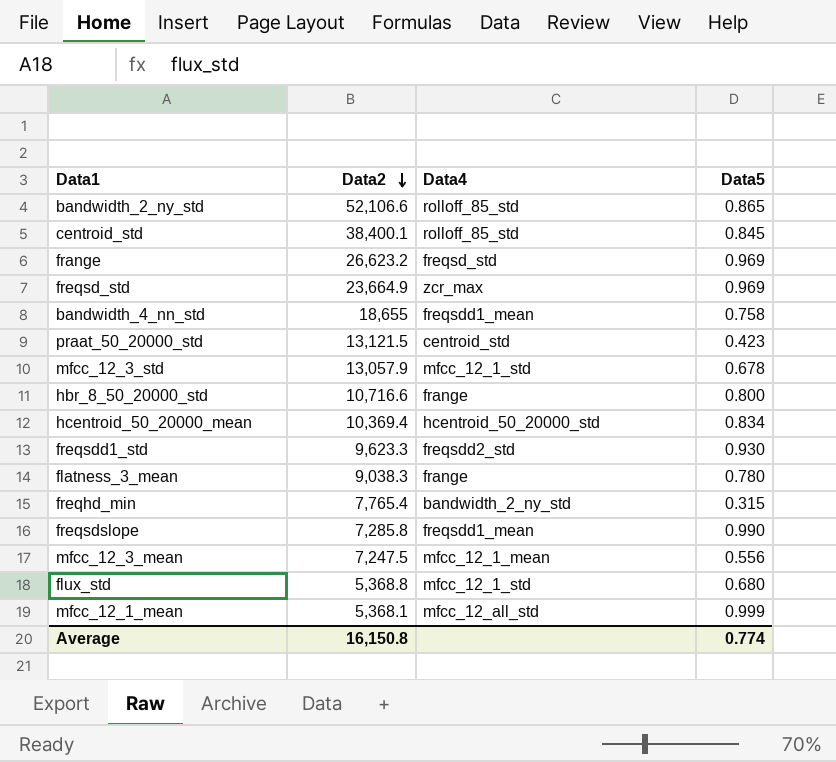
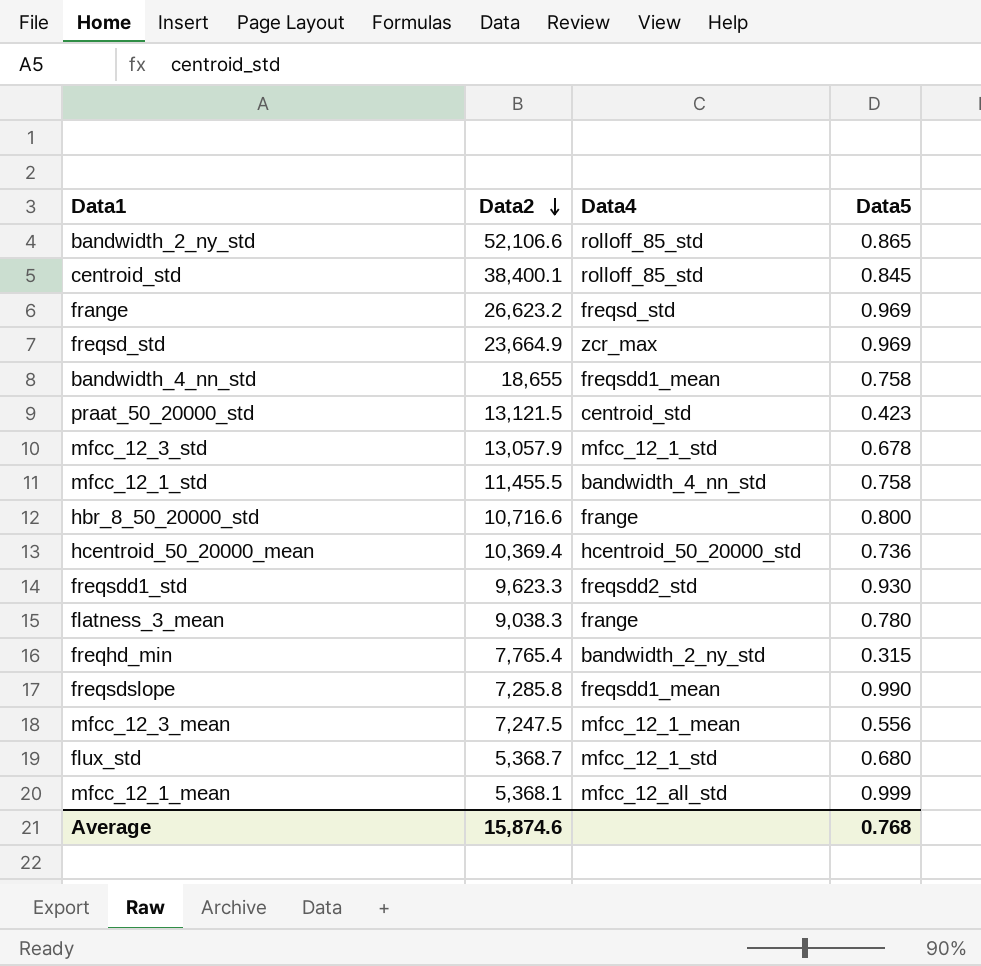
row mfcc_12_1_std: none -> 11,455.5 | bandwidth_4_nn_std | 0.758
hcentroid_50_20000_mean | Data5: 0.834 -> 0.736
flux_std | Data2: 5,368.8 -> 5,368.7
Average | Data2: 16,150.8 -> 15,874.6
Average | Data5: 0.774 -> 0.768

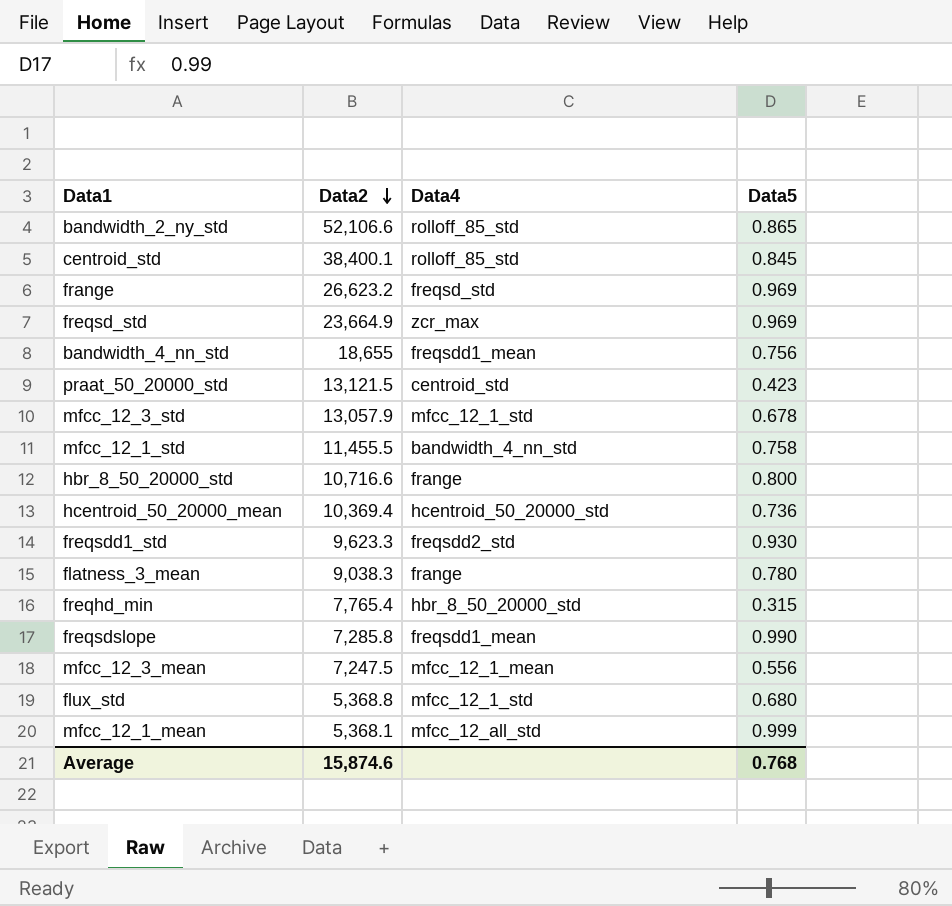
bandwidth_4_nn_std | Data5: 0.758 -> 0.756
freqhd_min | Data4: bandwidth_2_ny_std -> hbr_8_50_20000_std
flux_std | Data2: 5,368.7 -> 5,368.8

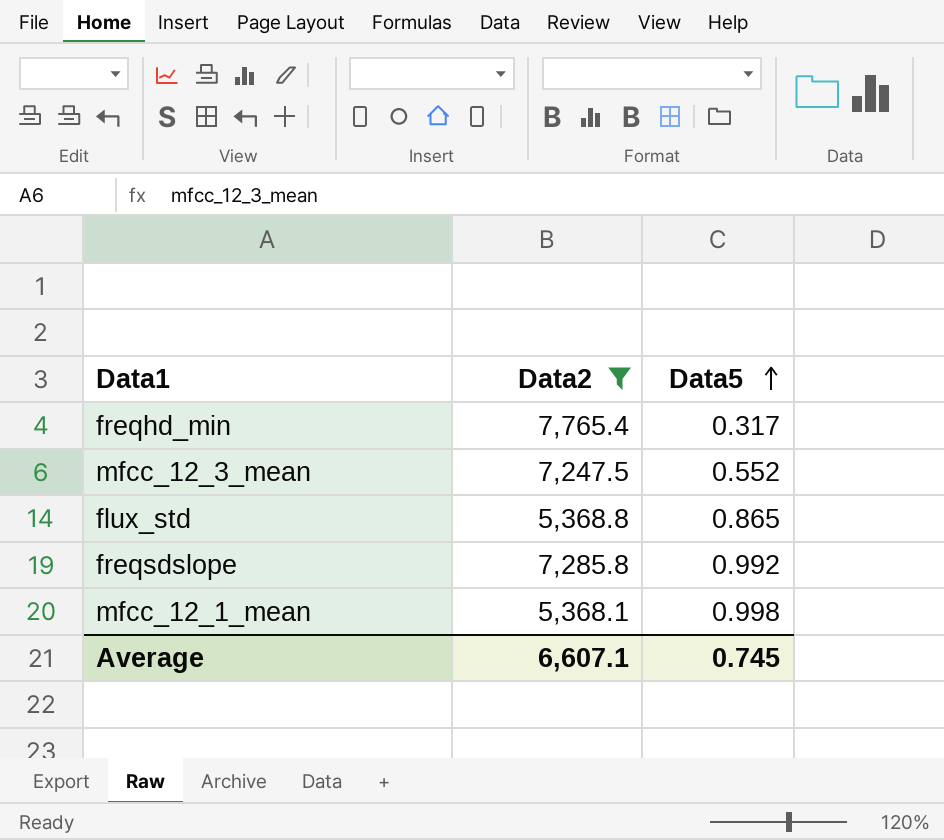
filter: none -> Data2 <= 7,765.4
row order: Data2 descending -> Data5 ascending
column Data4 | position: 3 -> none
freqhd_min | Data5: 0.315 -> 0.317
mfcc_12_3_mean | Data5: 0.556 -> 0.552
flux_std | Data5: 0.680 -> 0.865
freqsdslope | Data5: 0.990 -> 0.992
mfcc_12_1_mean | Data5: 0.999 -> 0.998
Average | Data2: 15,874.6 -> 6,607.1
Average | Data5: 0.768 -> 0.745

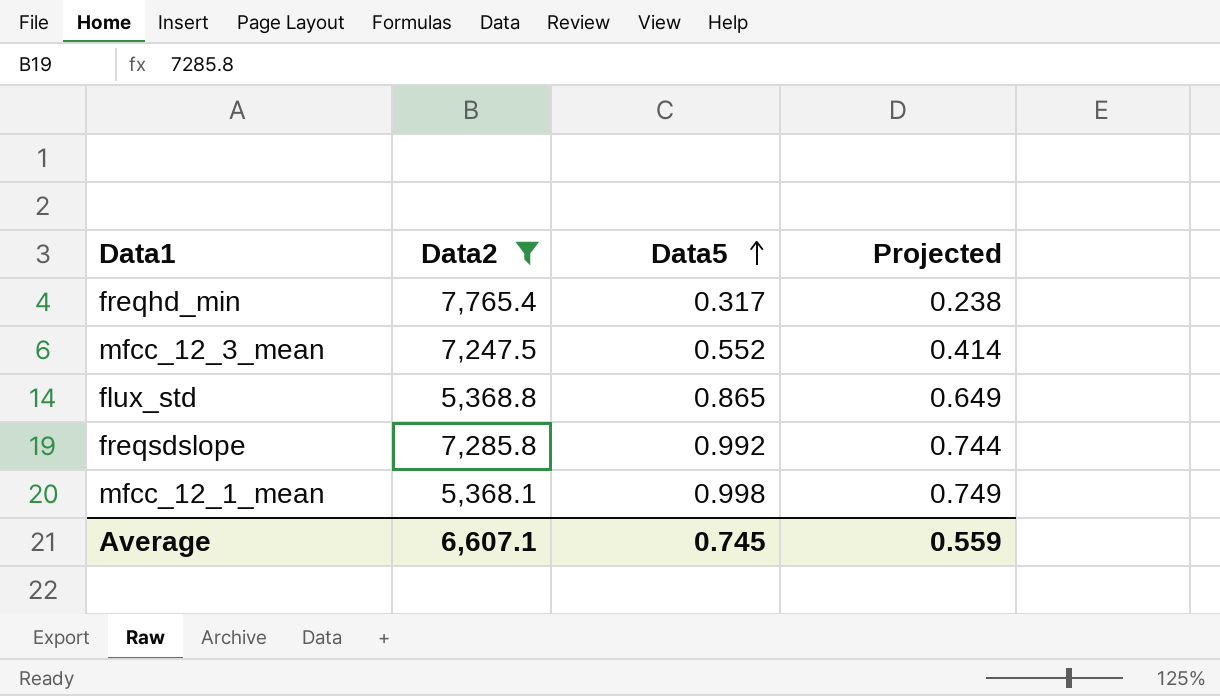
column Projected | formula: none -> [Data5] * 0.75

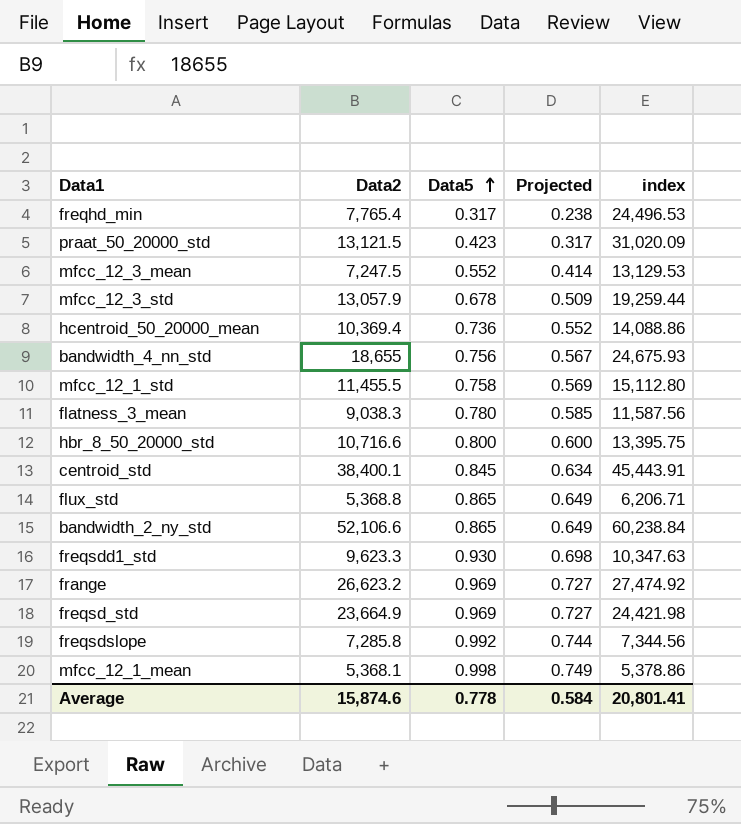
filter: Data2 <= 7,765.4 -> none
column index | formula: none -> [Data2] / [Data5]
Average | Data2: 6,607.1 -> 15,874.6
Average | Data5: 0.745 -> 0.778
Average | Projected: 0.559 -> 0.584

